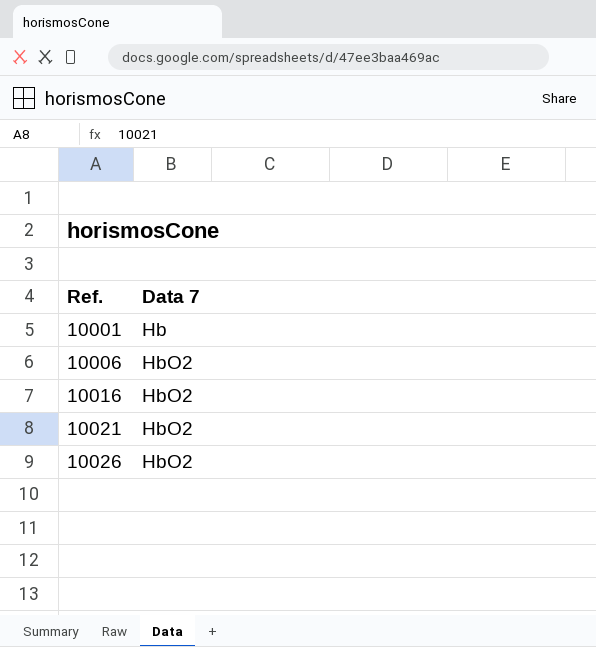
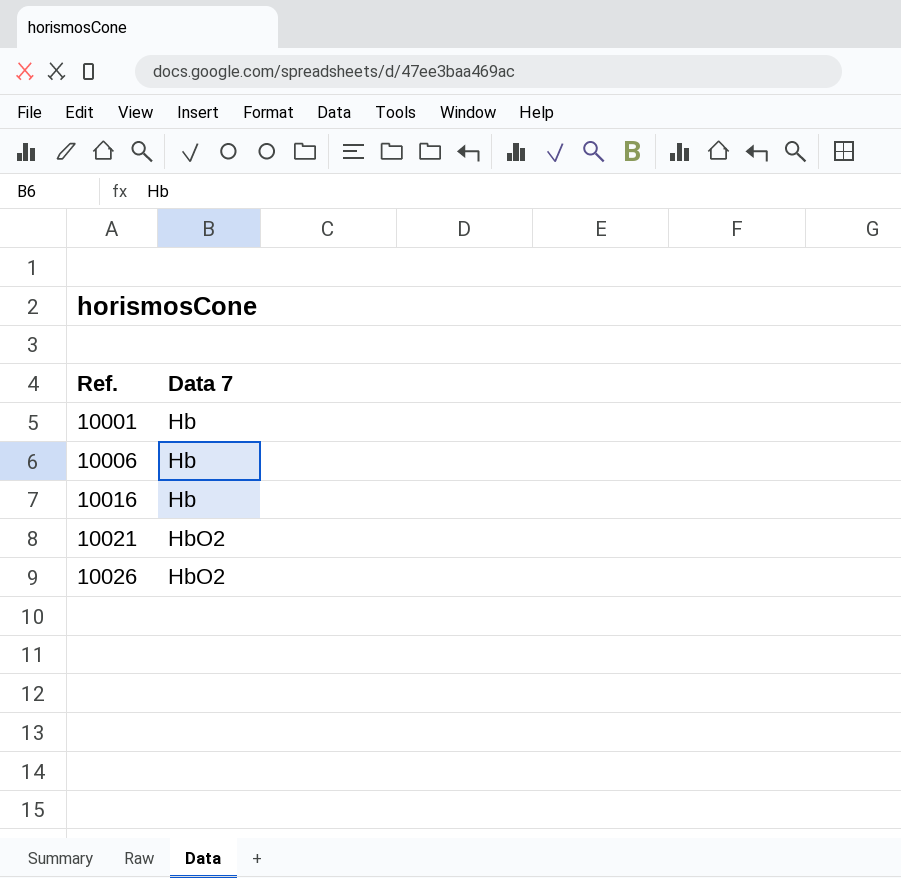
10006 | Data 7: HbO2 -> Hb
10016 | Data 7: HbO2 -> Hb

